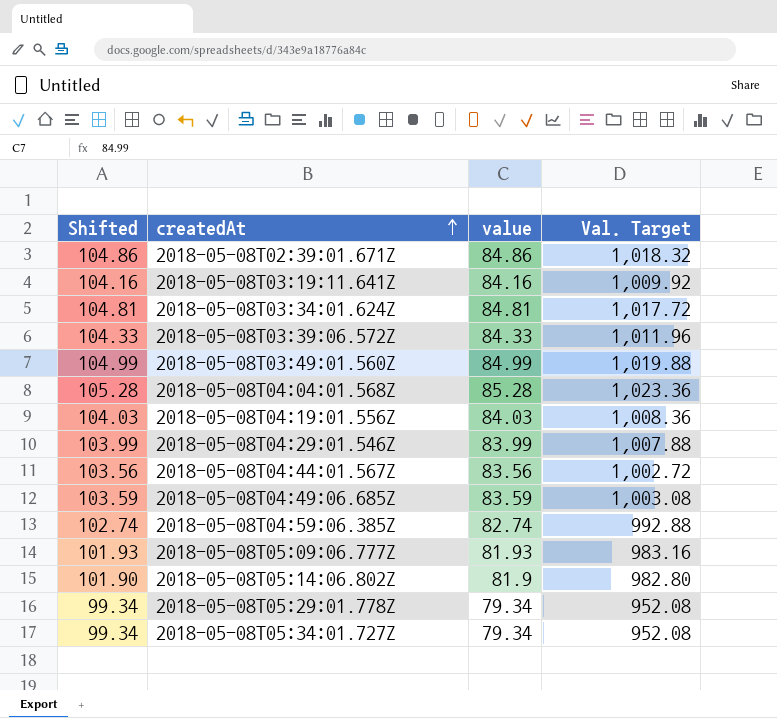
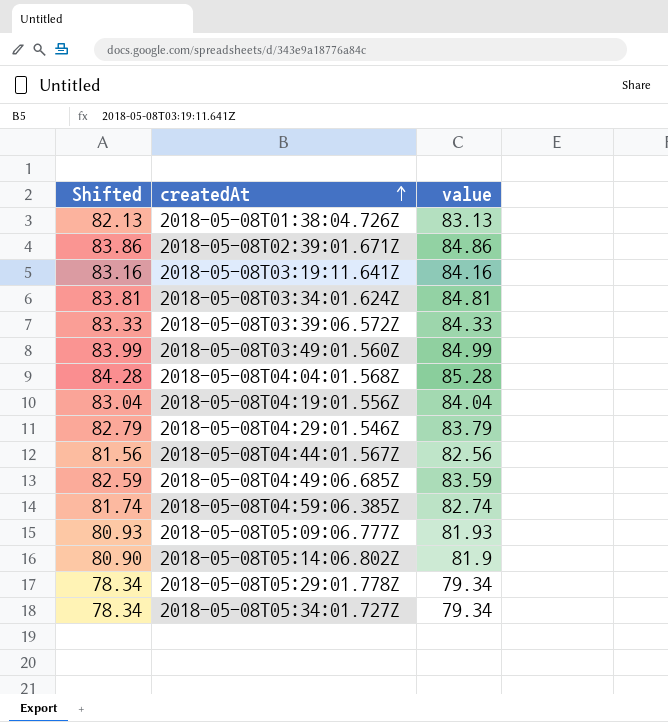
column Val. Target | formula: [value] * 12 -> none
column Shifted | formula: [value] + 20 -> [value] - 1
row 2018-05-08T01:38:04.726Z: none -> 82.13 | 83.13
2018-05-08T04:19:01.556Z | value: 84.03 -> 84.04
2018-05-08T04:29:01.546Z | value: 83.99 -> 83.79
2018-05-08T04:44:01.567Z | value: 83.56 -> 82.56

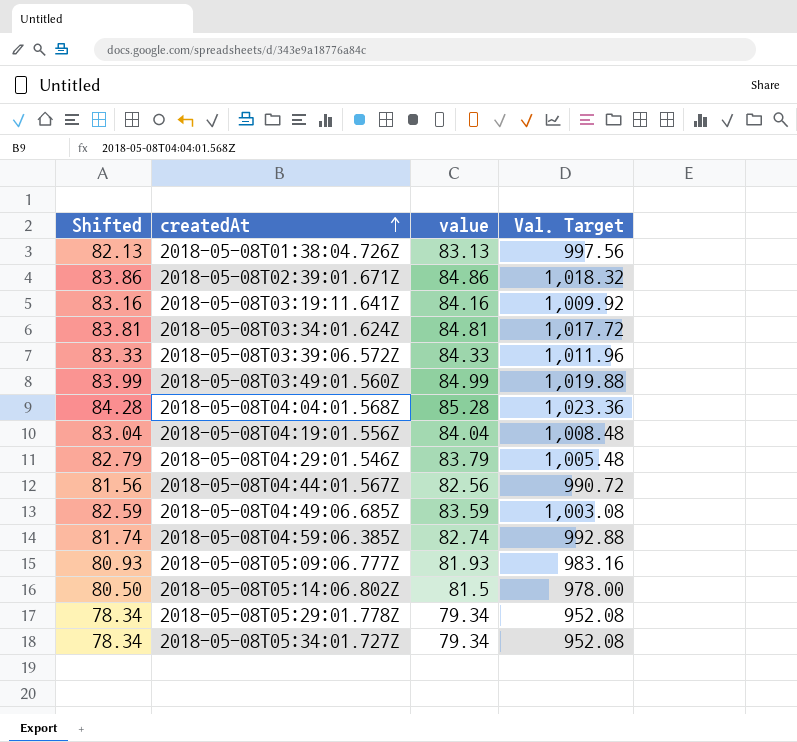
column Val. Target | formula: none -> [value] * 12
2018-05-08T05:14:06.802Z | Shifted: 80.90 -> 80.50
2018-05-08T05:14:06.802Z | value: 81.9 -> 81.5

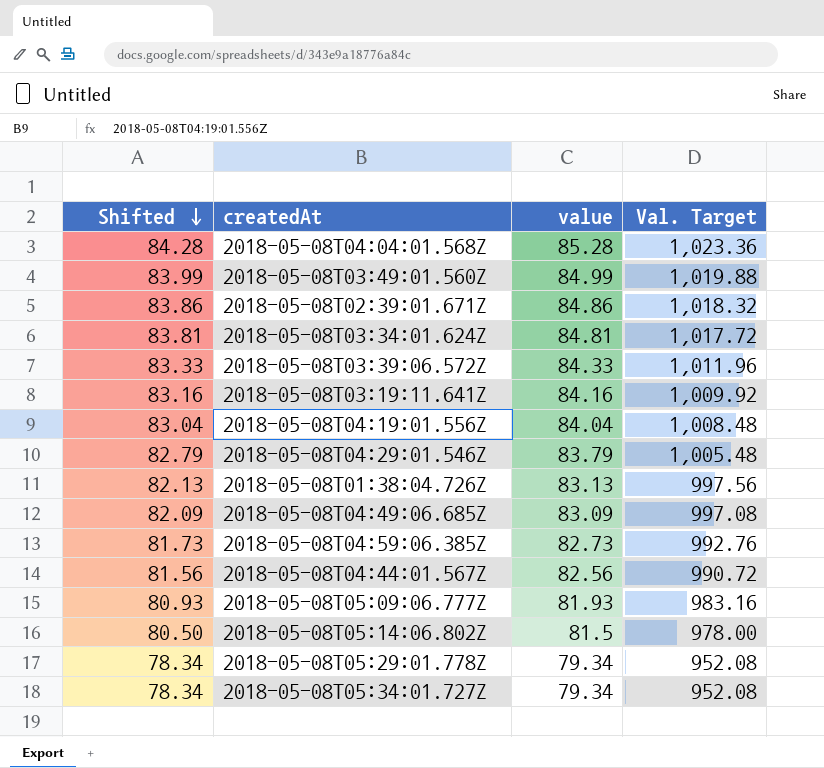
row order: createdAt ascending -> Shifted descending
2018-05-08T04:49:06.685Z | Shifted: 82.59 -> 82.09
2018-05-08T04:49:06.685Z | value: 83.59 -> 83.09
2018-05-08T04:49:06.685Z | Val. Target: 1,003.08 -> 997.08
2018-05-08T04:59:06.385Z | Shifted: 81.74 -> 81.73
2018-05-08T04:59:06.385Z | value: 82.74 -> 82.73
2018-05-08T04:59:06.385Z | Val. Target: 992.88 -> 992.76

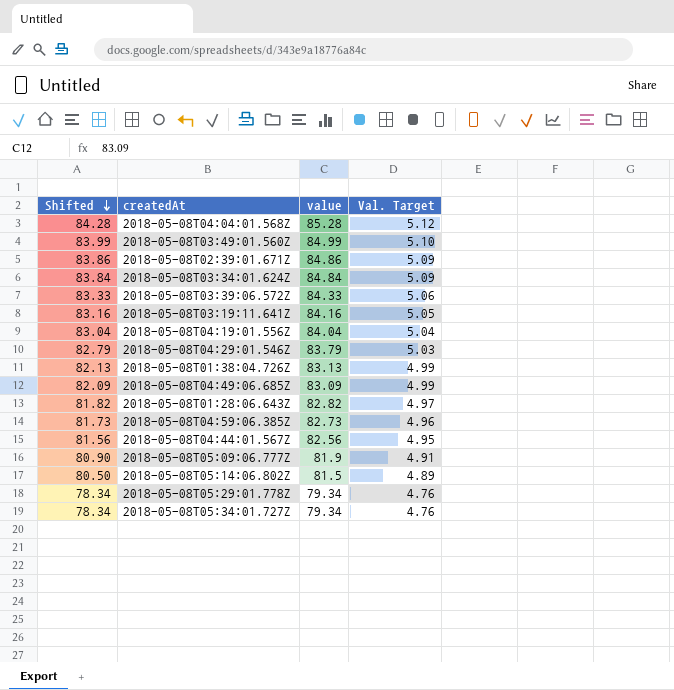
column Val. Target | formula: [value] * 12 -> [value] * 0.06
2018-05-08T03:34:01.624Z | Shifted: 83.81 -> 83.84
2018-05-08T03:34:01.624Z | value: 84.81 -> 84.84
row 2018-05-08T01:28:06.643Z: none -> 81.82 | 82.82 | 4.97
2018-05-08T05:09:06.777Z | Shifted: 80.93 -> 80.90
2018-05-08T05:09:06.777Z | value: 81.93 -> 81.9

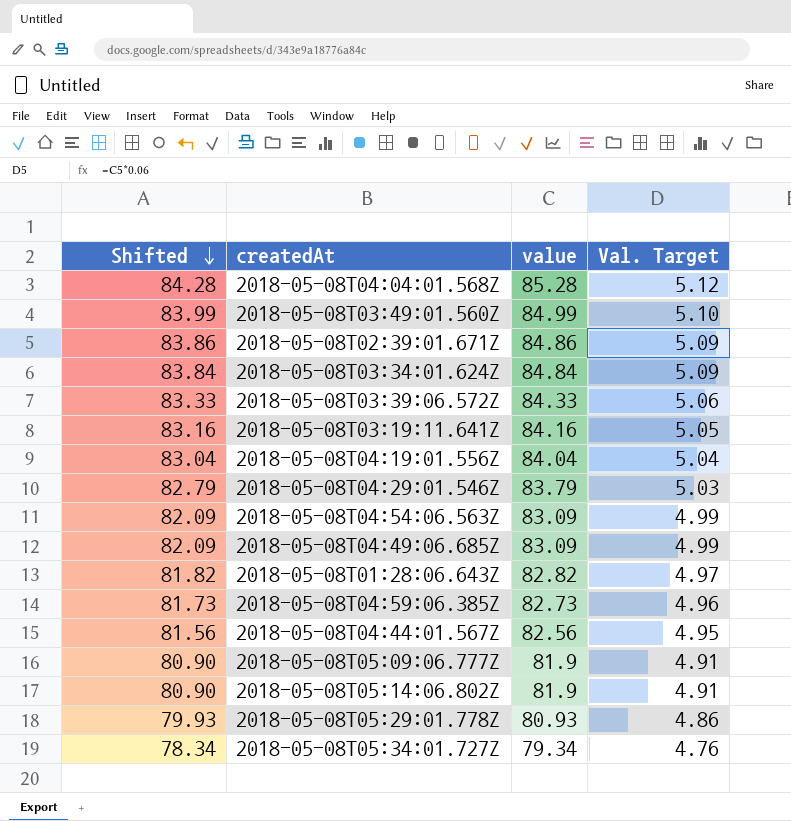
row 2018-05-08T01:38:04.726Z: 82.13 | 83.13 | 4.99 -> none
row 2018-05-08T04:54:06.563Z: none -> 82.09 | 83.09 | 4.99
2018-05-08T05:14:06.802Z | Shifted: 80.50 -> 80.90
2018-05-08T05:14:06.802Z | value: 81.5 -> 81.9
2018-05-08T05:14:06.802Z | Val. Target: 4.89 -> 4.91
2018-05-08T05:29:01.778Z | Shifted: 78.34 -> 79.93
2018-05-08T05:29:01.778Z | value: 79.34 -> 80.93
2018-05-08T05:29:01.778Z | Val. Target: 4.76 -> 4.86

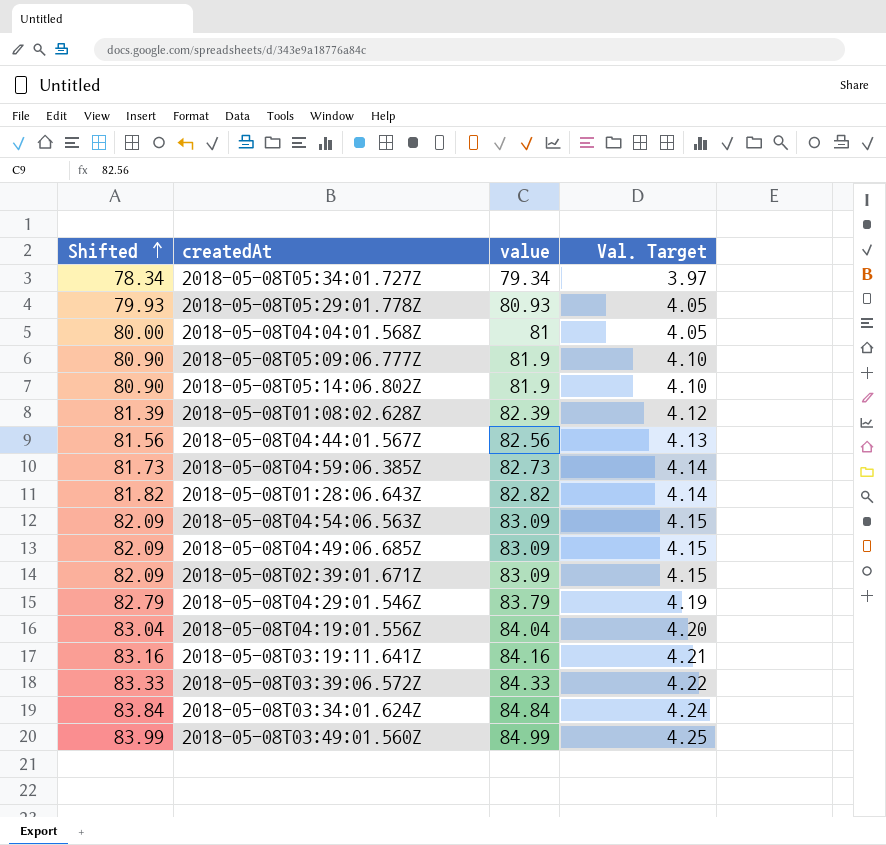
row order: Shifted descending -> Shifted ascending
column Val. Target | formula: [value] * 0.06 -> [value] * 0.05
2018-05-08T04:04:01.568Z | Shifted: 84.28 -> 80.00
2018-05-08T04:04:01.568Z | value: 85.28 -> 81
row 2018-05-08T01:08:02.628Z: none -> 81.39 | 82.39 | 4.12
2018-05-08T02:39:01.671Z | Shifted: 83.86 -> 82.09
2018-05-08T02:39:01.671Z | value: 84.86 -> 83.09

